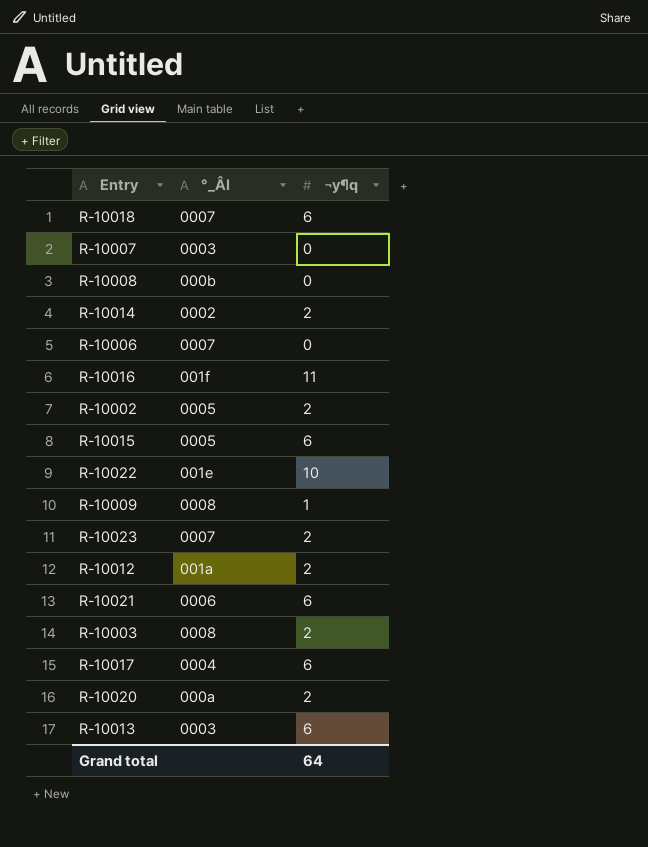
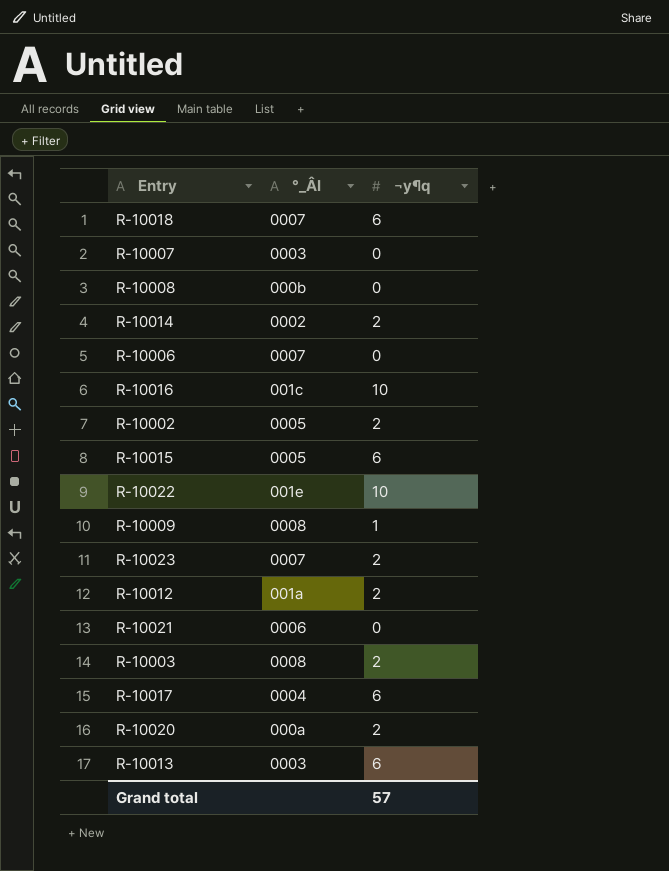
R-10016 | °_ÂI: 001f -> 001c
R-10016 | ¬y¶q: 11 -> 10
R-10021 | ¬y¶q: 6 -> 0
Grand total | ¬y¶q: 64 -> 57

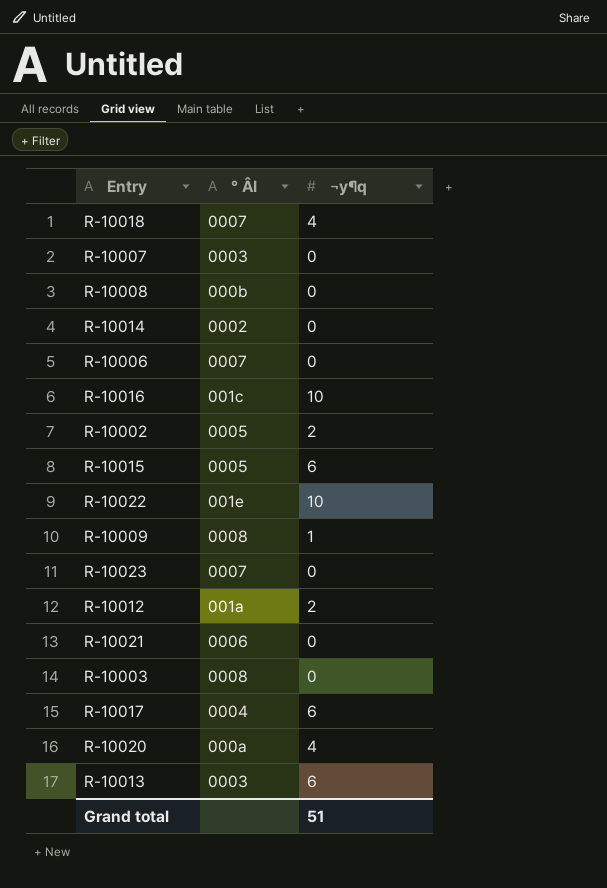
column name: °_ÂI -> ° ÂI
R-10018 | ¬y¶q: 6 -> 4
R-10014 | ¬y¶q: 2 -> 0
R-10023 | ¬y¶q: 2 -> 0
R-10003 | ¬y¶q: 2 -> 0
R-10020 | ¬y¶q: 2 -> 4
Grand total | ¬y¶q: 57 -> 51

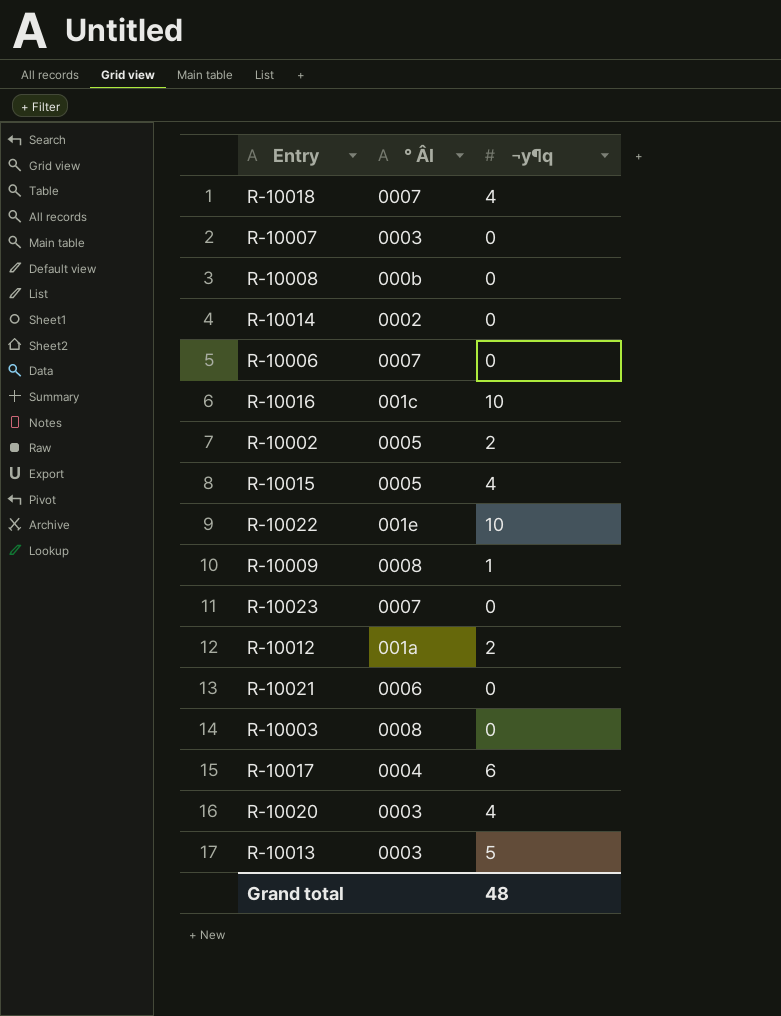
R-10015 | ¬y¶q: 6 -> 4
R-10020 | ° ÂI: 000a -> 0003
R-10013 | ¬y¶q: 6 -> 5
Grand total | ¬y¶q: 51 -> 48

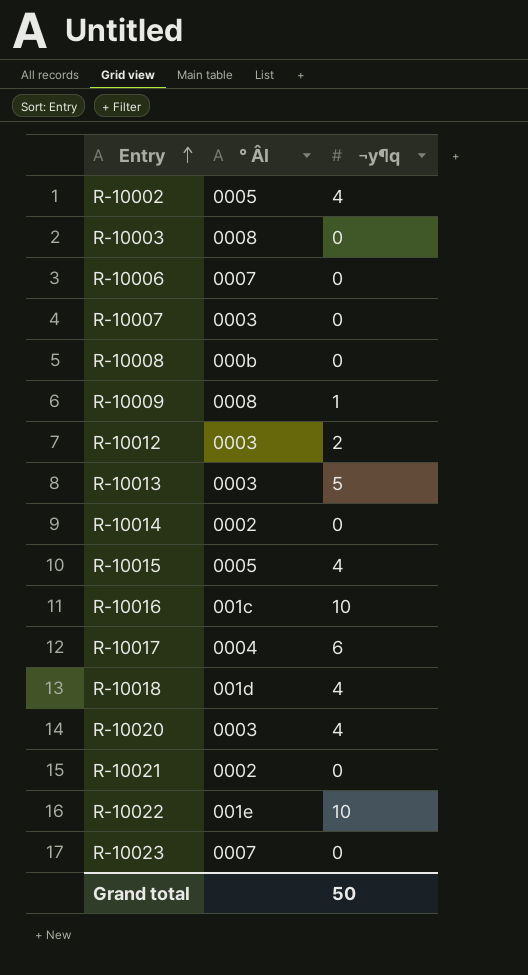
row order: none -> Entry ascending
R-10002 | ¬y¶q: 2 -> 4
R-10012 | ° ÂI: 001a -> 0003
R-10018 | ° ÂI: 0007 -> 001d
R-10021 | ° ÂI: 0006 -> 0002
Grand total | ¬y¶q: 48 -> 50

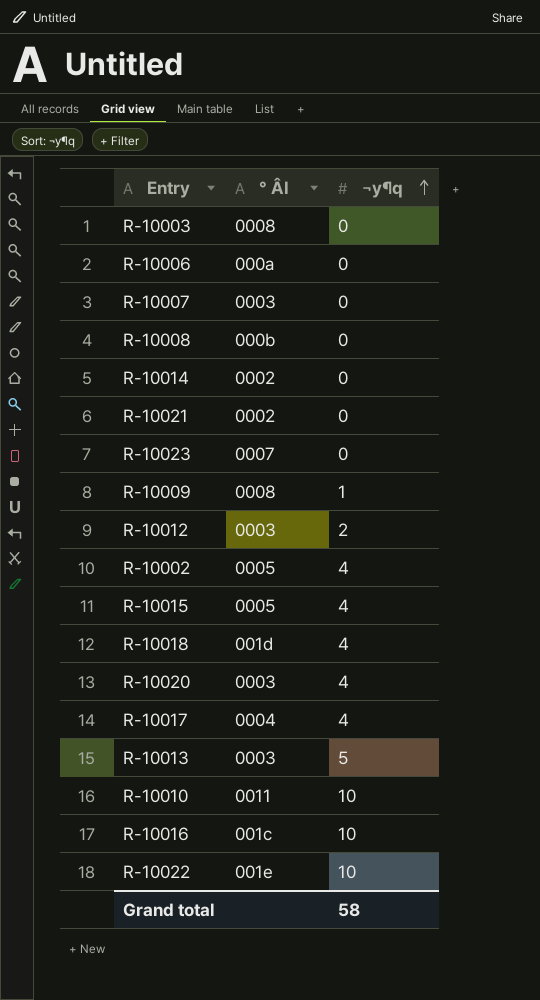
row order: Entry ascending -> ¬y¶q ascending
R-10006 | ° ÂI: 0007 -> 000a
R-10017 | ¬y¶q: 6 -> 4
row R-10010: none -> 0011 | 10
Grand total | ¬y¶q: 50 -> 58

